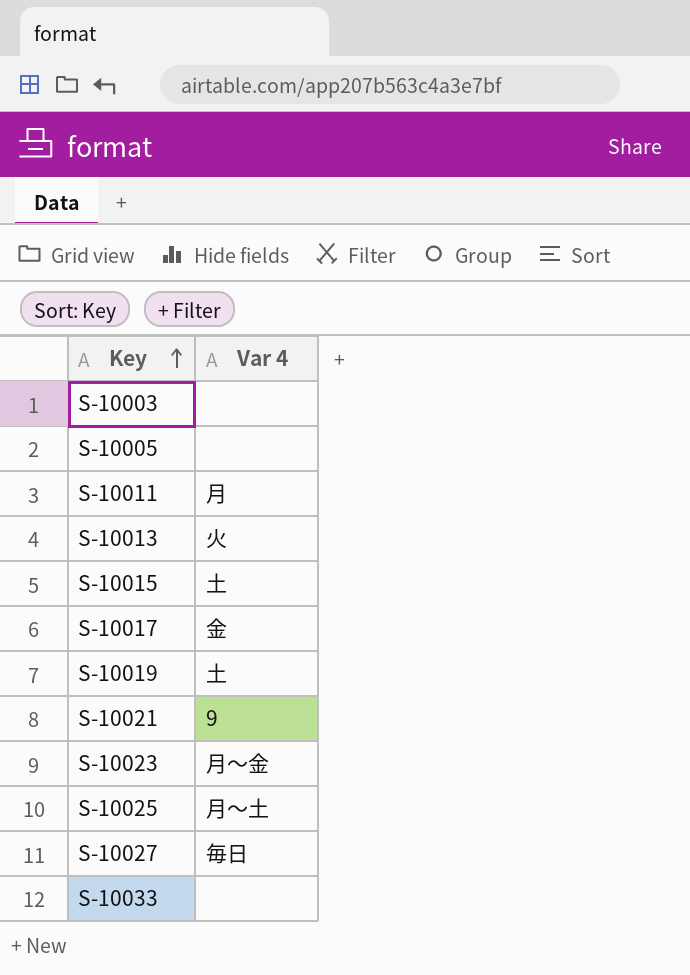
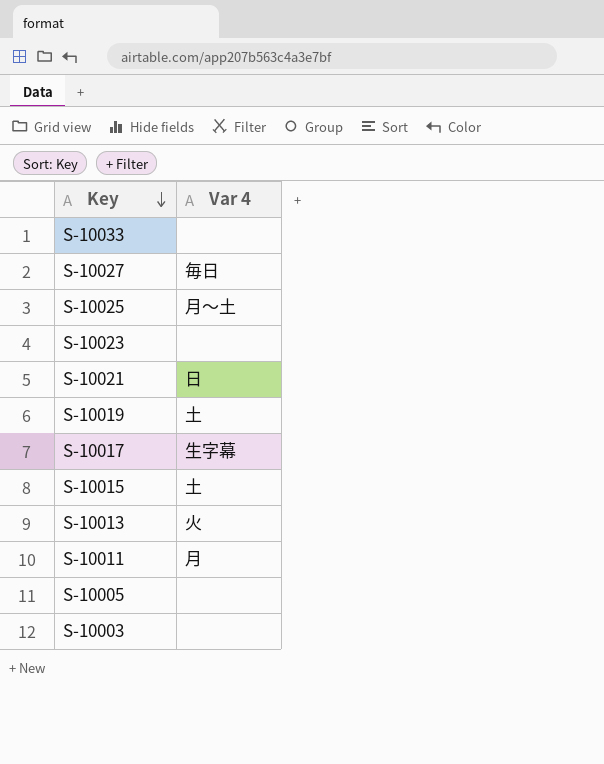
row order: Key ascending -> Key descending
S-10023 | Var 4: 月～金 -> none
S-10021 | Var 4: 9 -> 日
S-10017 | Var 4: 金 -> 生字幕

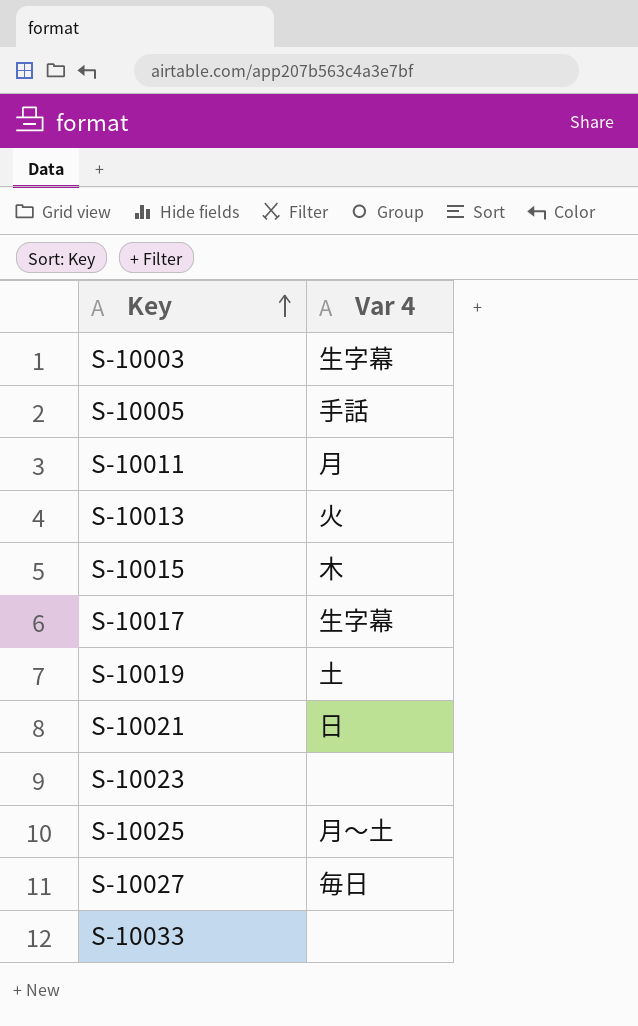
row order: Key descending -> Key ascending
S-10003 | Var 4: none -> 生字幕
S-10005 | Var 4: none -> 手話
S-10015 | Var 4: 土 -> 木

